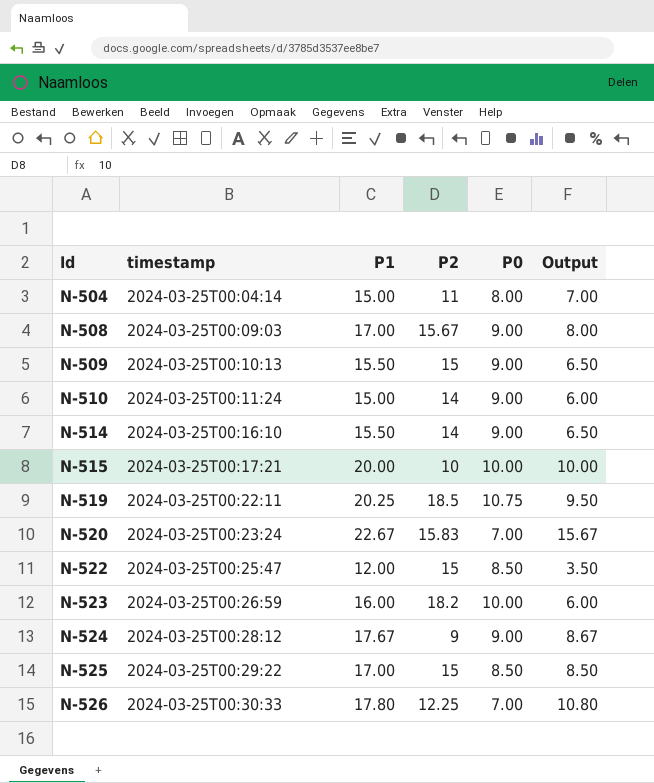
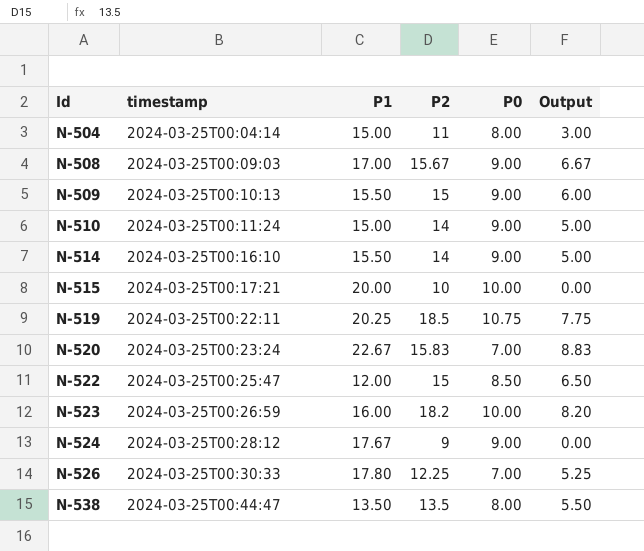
column Output | formula: [P1] - [P0] -> [P2] - [P0]
row N-525: 2024-03-25T00:29:22 | 17.00 | 15 | 8.50 | 8.50 -> none
row N-538: none -> 2024-03-25T00:44:47 | 13.50 | 13.5 | 8.00 | 5.50

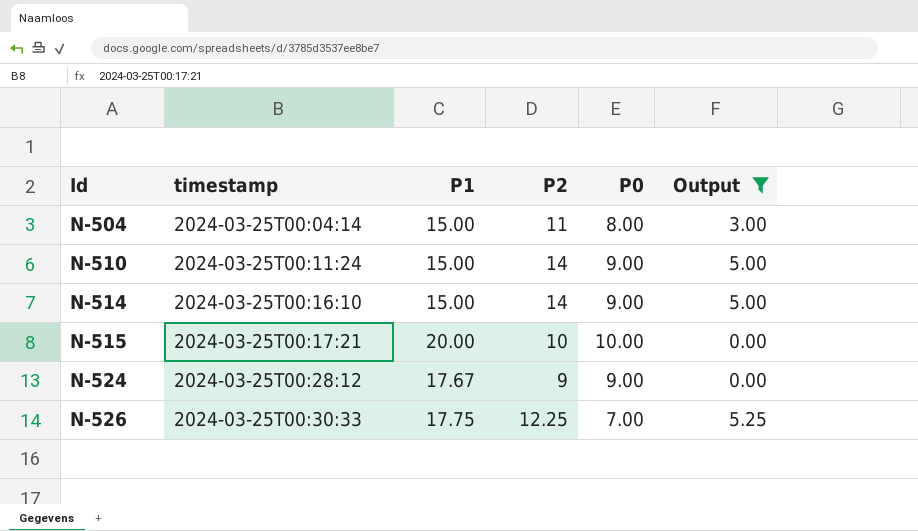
filter: none -> Output <= 5.25
N-514 | P1: 15.50 -> 15.00
N-526 | P1: 17.80 -> 17.75

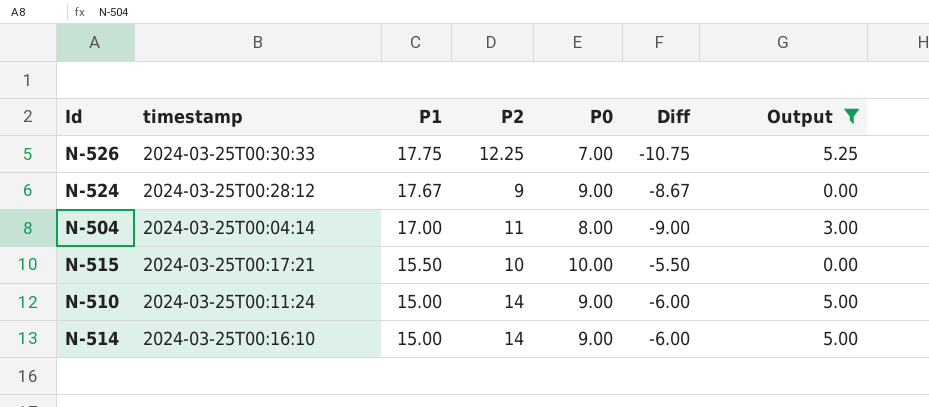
row order: Id ascending -> P1 descending
column Diff | formula: none -> [P0] - [P1]
N-504 | P1: 15.00 -> 17.00
N-515 | P1: 20.00 -> 15.50

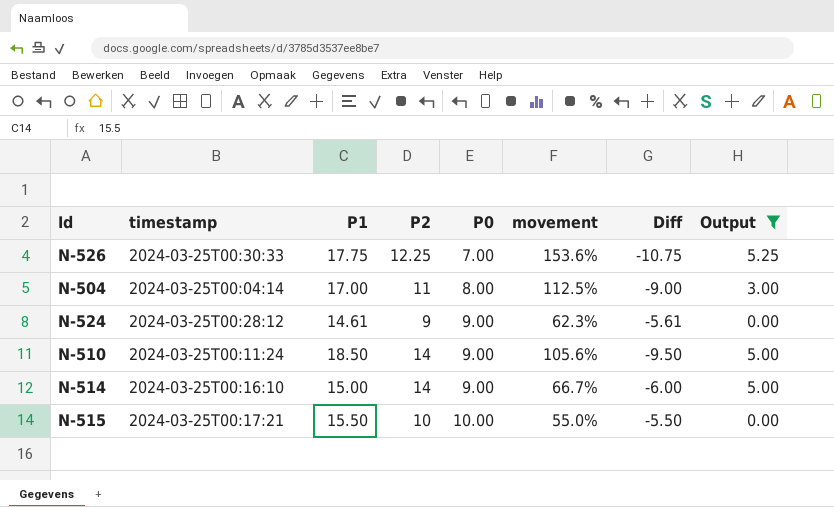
row order: P1 descending -> P0 ascending
column movement | formula: none -> ([P1] - [P0]) / [P0]
N-524 | P1: 17.67 -> 14.61
N-524 | Diff: -8.67 -> -5.61
N-510 | P1: 15.00 -> 18.50
N-510 | Diff: -6.00 -> -9.50

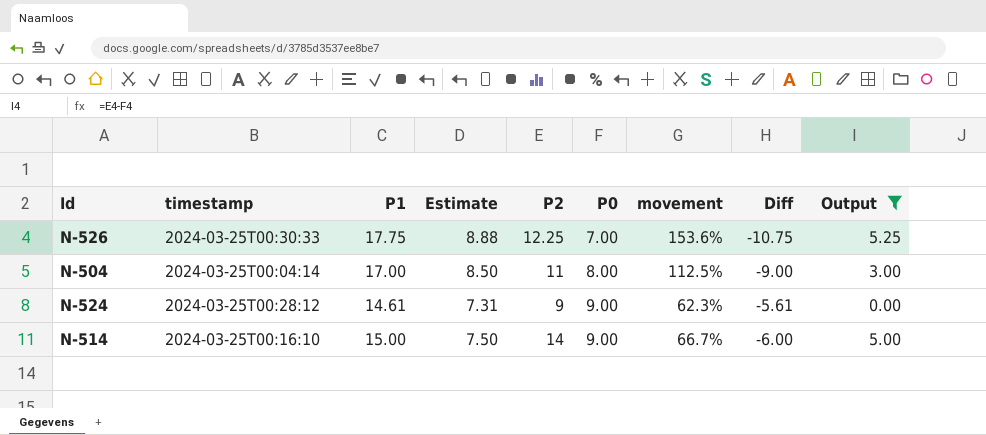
column Estimate | formula: none -> [P1] * 0.5
row N-510: 2024-03-25T00:11:24 | 18.50 | 14 | 9.00 | 105.6% | -9.50 | 5.00 -> none
row N-515: 2024-03-25T00:17:21 | 15.50 | 10 | 10.00 | 55.0% | -5.50 | 0.00 -> none

